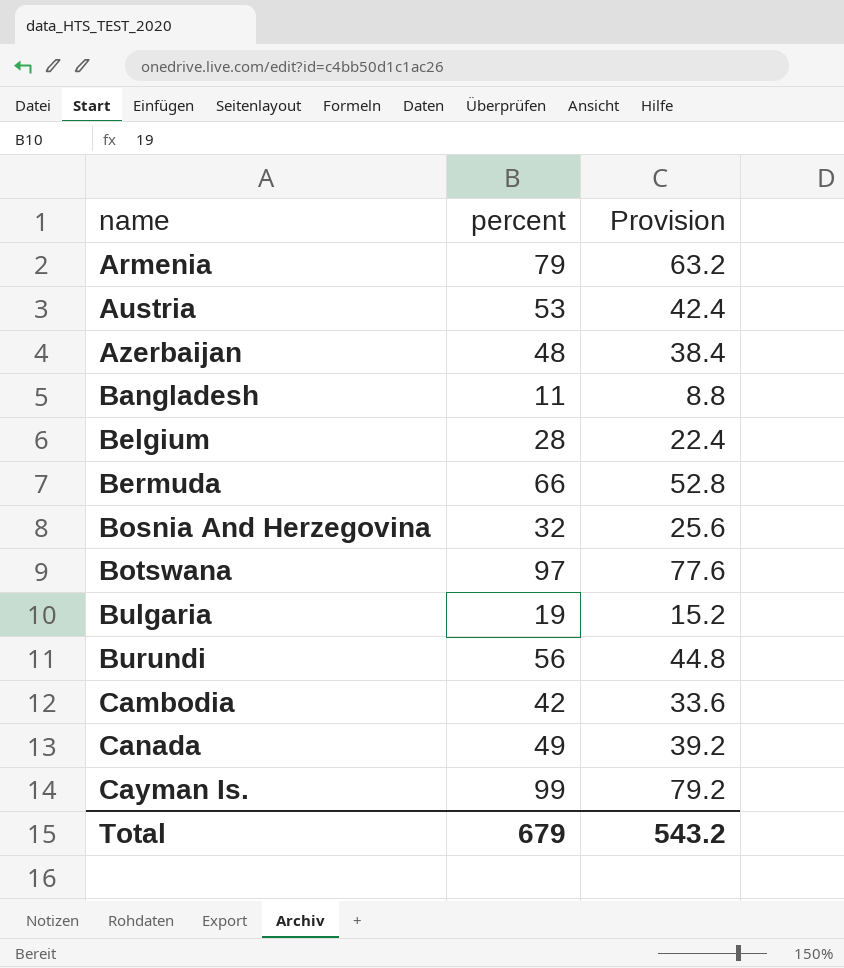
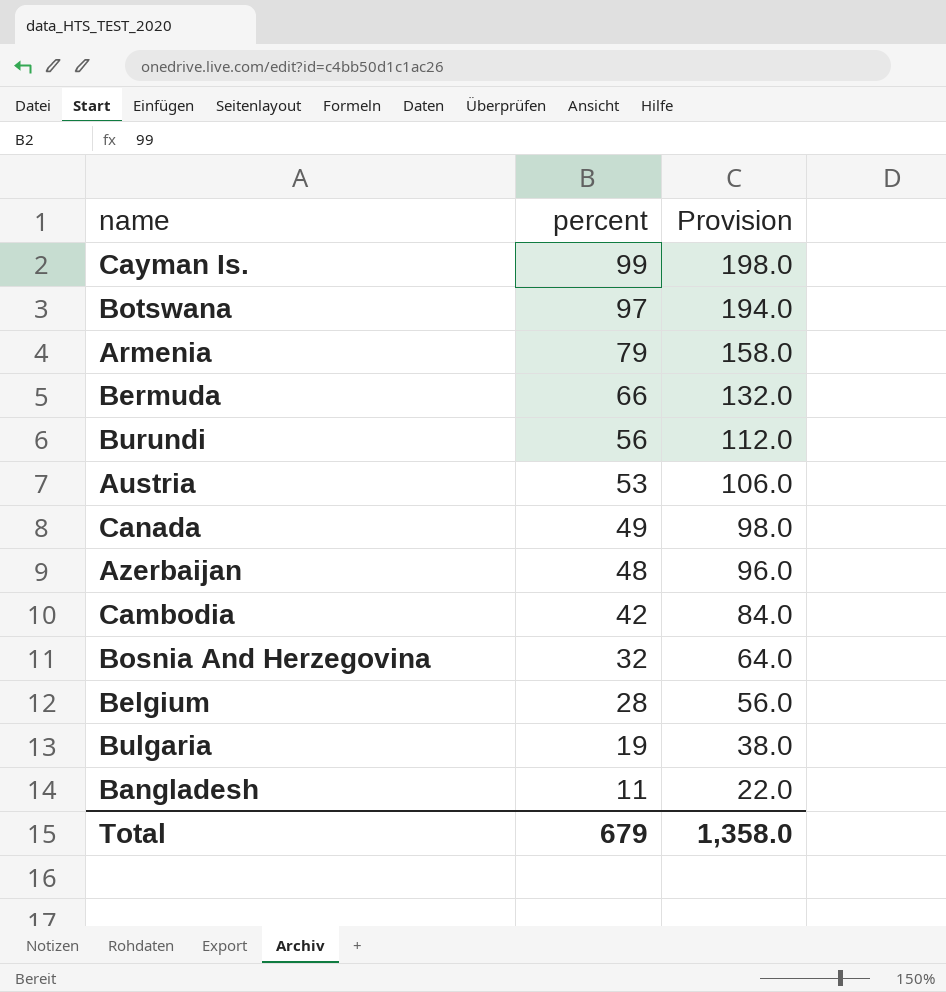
row order: name ascending -> percent descending
column Provision | formula: [percent] * 0.8 -> [percent] * 2
Total | Provision: 543.2 -> 1,358.0

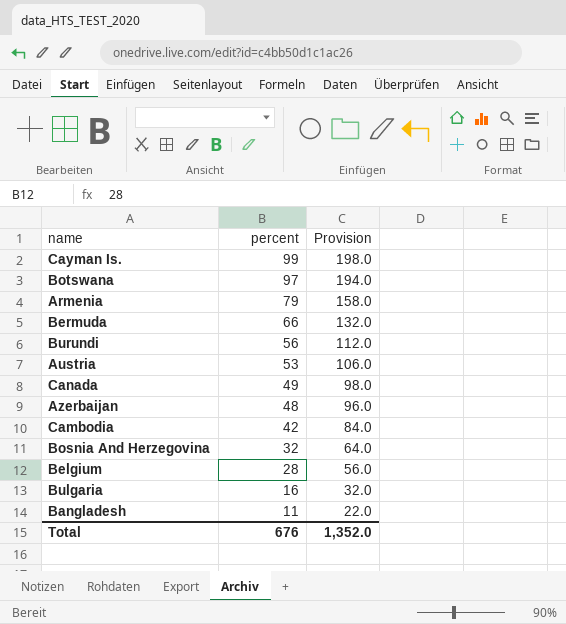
Bulgaria | percent: 19 -> 16
Bulgaria | Provision: 38.0 -> 32.0
Total | percent: 679 -> 676
Total | Provision: 1,358.0 -> 1,352.0

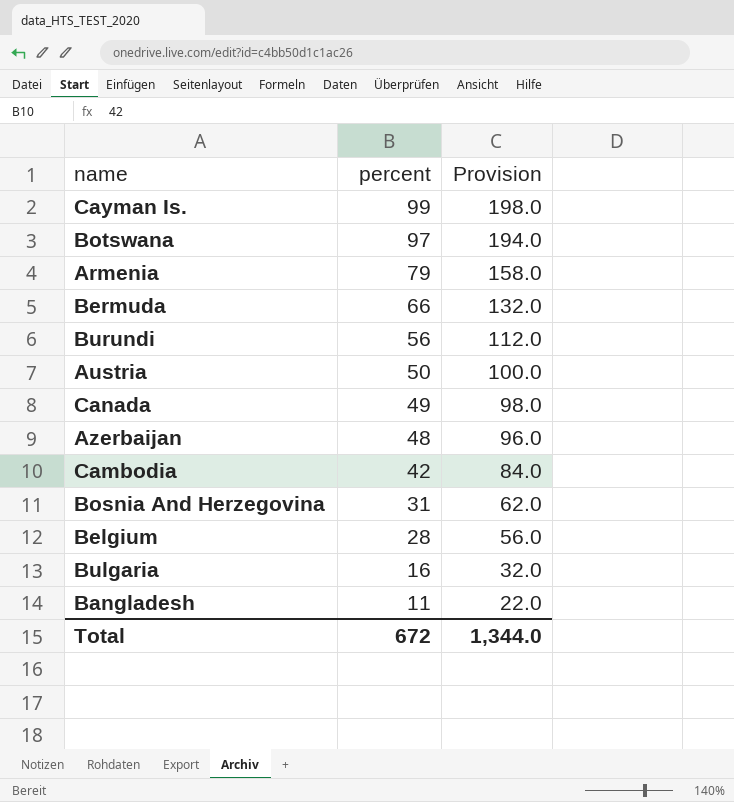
Austria | percent: 53 -> 50
Austria | Provision: 106.0 -> 100.0
Bosnia And Herzegovina | percent: 32 -> 31
Bosnia And Herzegovina | Provision: 64.0 -> 62.0
Total | percent: 676 -> 672
Total | Provision: 1,352.0 -> 1,344.0

